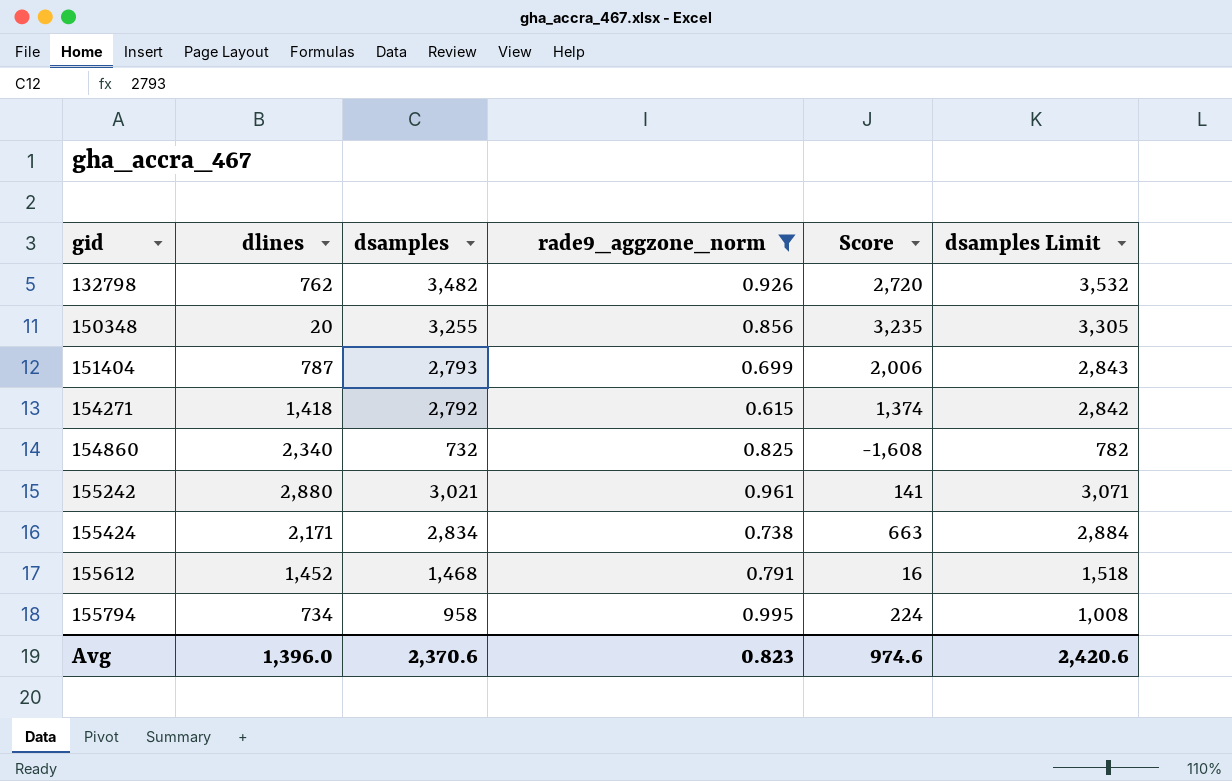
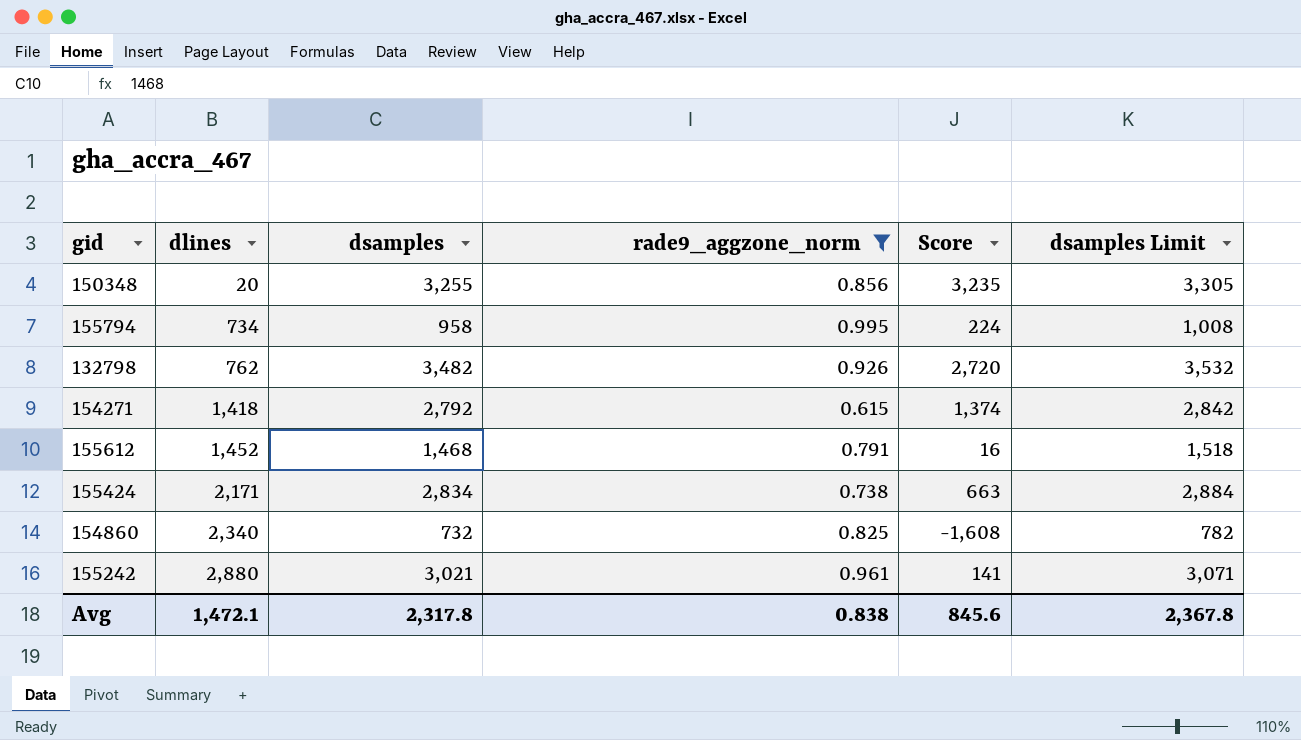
row order: gid ascending -> dlines ascending
row 151404: 787 | 2,793 | 0.699 | 2,006 | 2,843 -> none
Avg | dlines: 1,396.0 -> 1,472.1
Avg | dsamples: 2,370.6 -> 2,317.8
Avg | rade9_aggzone_norm: 0.823 -> 0.838
Avg | Score: 974.6 -> 845.6
Avg | dsamples Limit: 2,420.6 -> 2,367.8

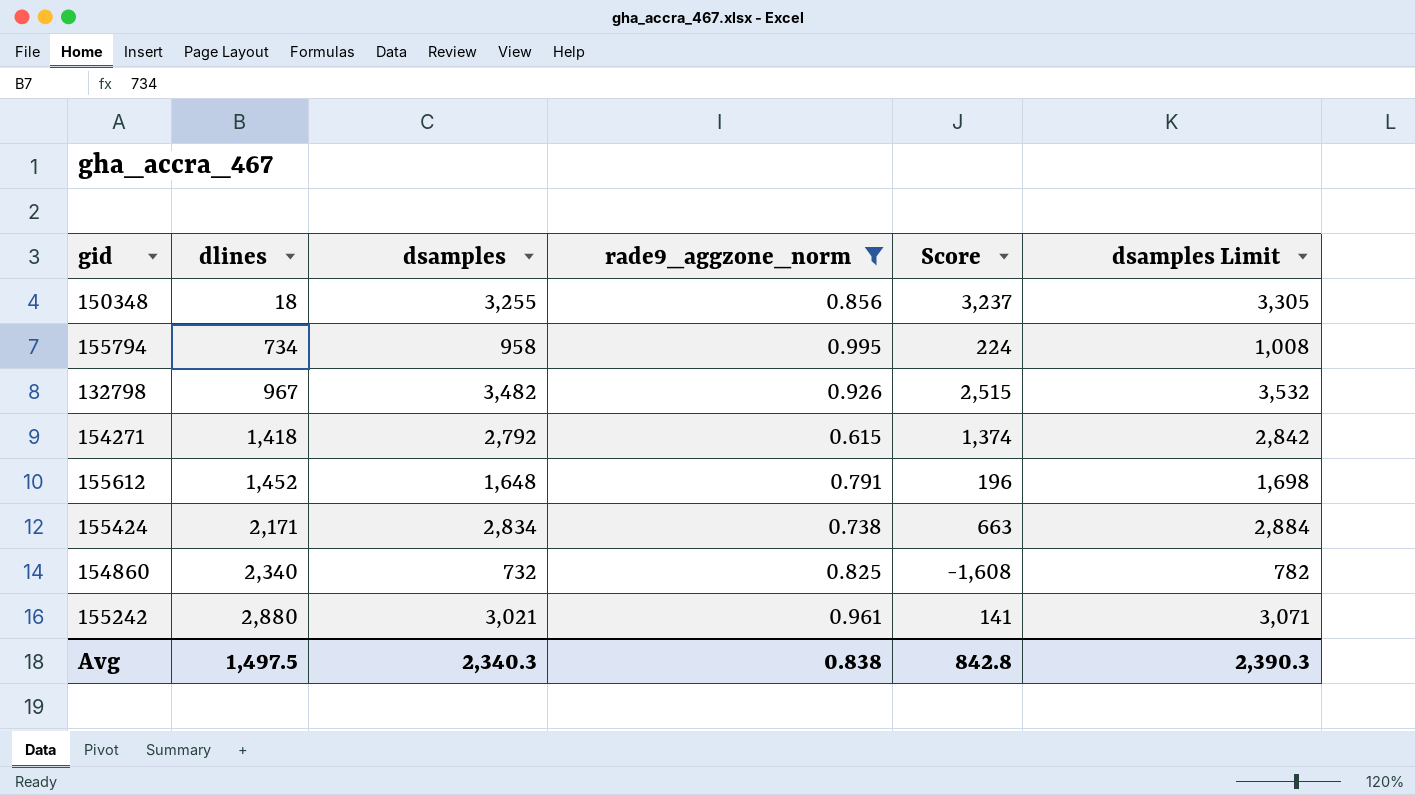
150348 | dlines: 20 -> 18
150348 | Score: 3,235 -> 3,237
132798 | dlines: 762 -> 967
132798 | Score: 2,720 -> 2,515
155612 | dsamples: 1,468 -> 1,648
155612 | Score: 16 -> 196
155612 | dsamples Limit: 1,518 -> 1,698
Avg | dlines: 1,472.1 -> 1,497.5
Avg | dsamples: 2,317.8 -> 2,340.3
Avg | Score: 845.6 -> 842.8
Avg | dsamples Limit: 2,367.8 -> 2,390.3

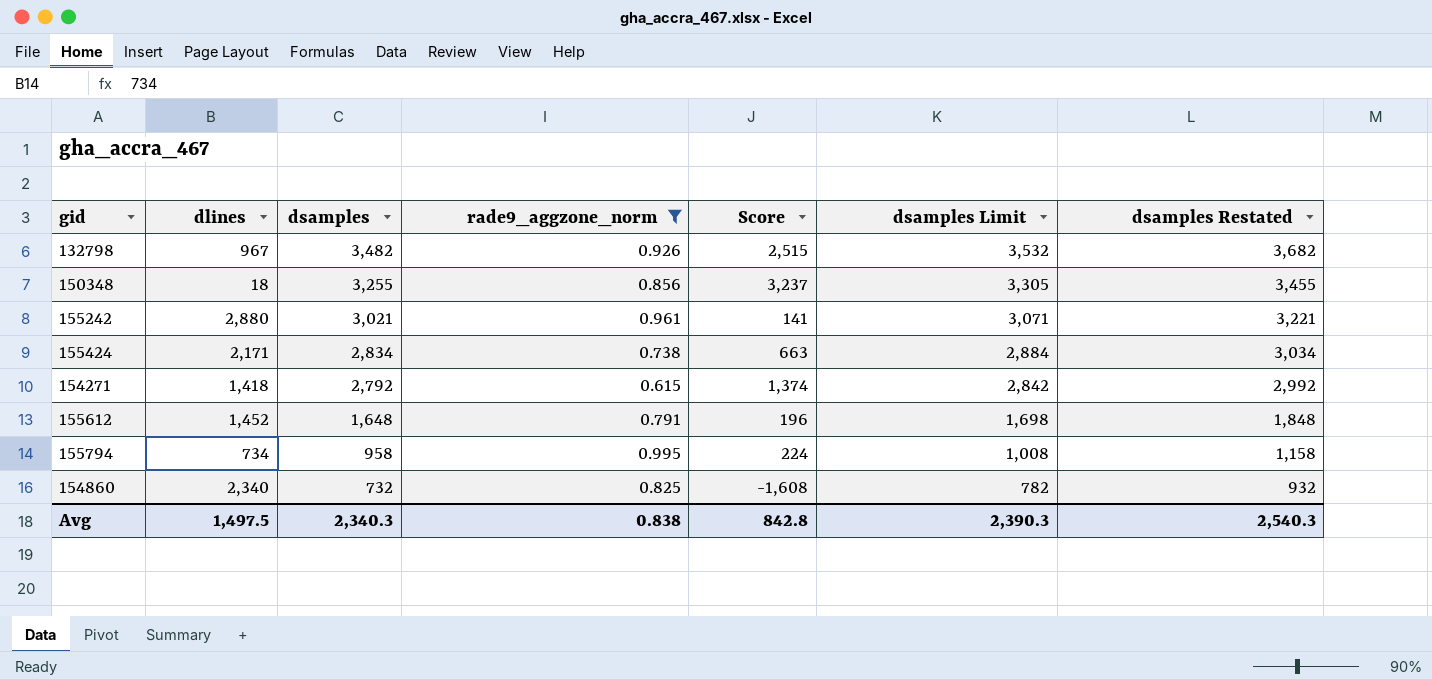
row order: dlines ascending -> dsamples descending
column dsamples Restated | formula: none -> [dsamples] + 200

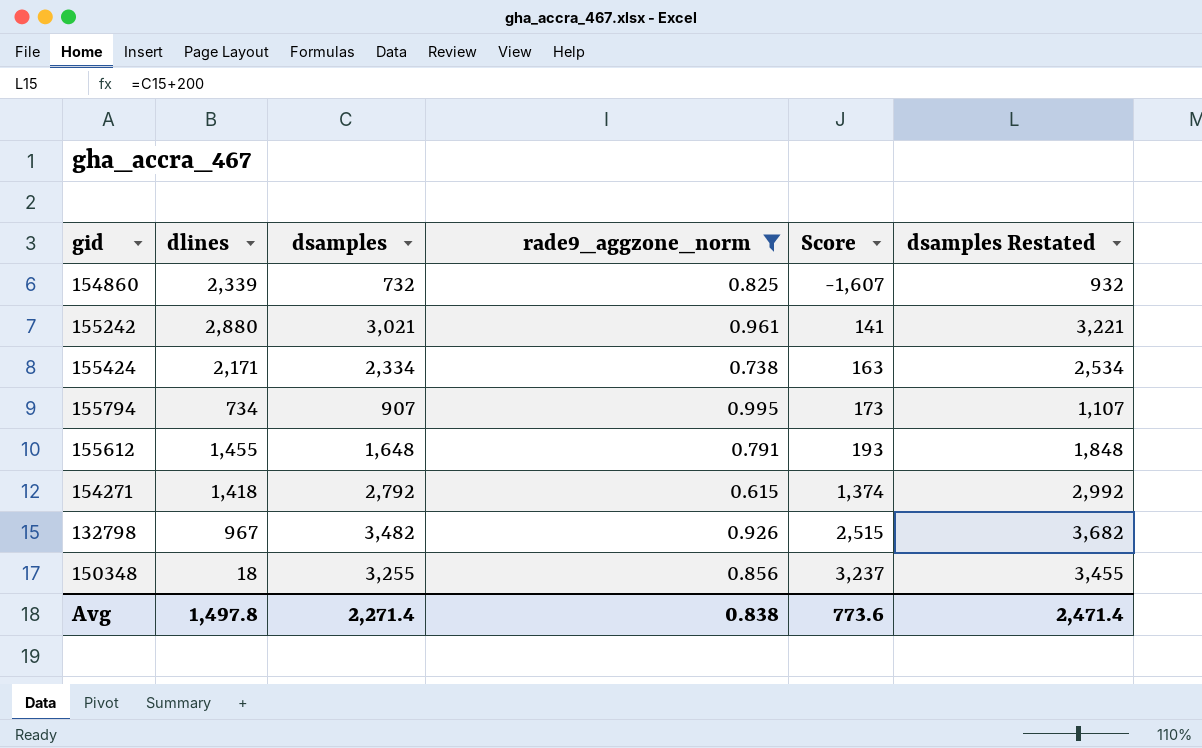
row order: dsamples descending -> Score ascending
column dsamples Limit | formula: [dsamples] + 50 -> none
154860 | dlines: 2,340 -> 2,339
154860 | Score: -1,608 -> -1,607
155424 | dsamples: 2,834 -> 2,334
155424 | Score: 663 -> 163
155424 | dsamples Restated: 3,034 -> 2,534
155794 | dsamples: 958 -> 907
155794 | Score: 224 -> 173
155794 | dsamples Restated: 1,158 -> 1,107
155612 | dlines: 1,452 -> 1,455
155612 | Score: 196 -> 193
Avg | dlines: 1,497.5 -> 1,497.8
Avg | dsamples: 2,340.3 -> 2,271.4
Avg | Score: 842.8 -> 773.6
Avg | dsamples Restated: 2,540.3 -> 2,471.4

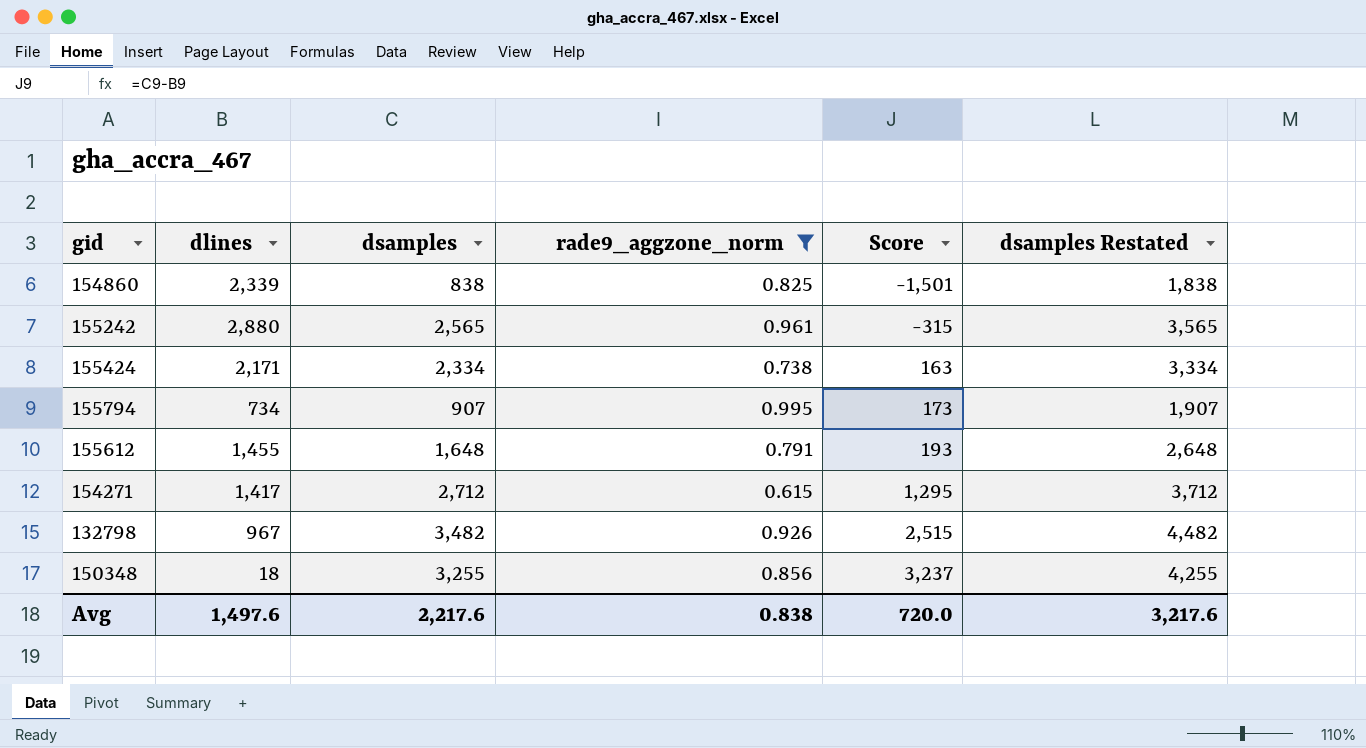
column dsamples Restated | formula: [dsamples] + 200 -> [dsamples] + 1000
154860 | dsamples: 732 -> 838
154860 | Score: -1,607 -> -1,501
155242 | dsamples: 3,021 -> 2,565
155242 | Score: 141 -> -315
154271 | dlines: 1,418 -> 1,417
154271 | dsamples: 2,792 -> 2,712
154271 | Score: 1,374 -> 1,295
Avg | dlines: 1,497.8 -> 1,497.6
Avg | dsamples: 2,271.4 -> 2,217.6
Avg | Score: 773.6 -> 720.0
Avg | dsamples Restated: 2,471.4 -> 3,217.6

